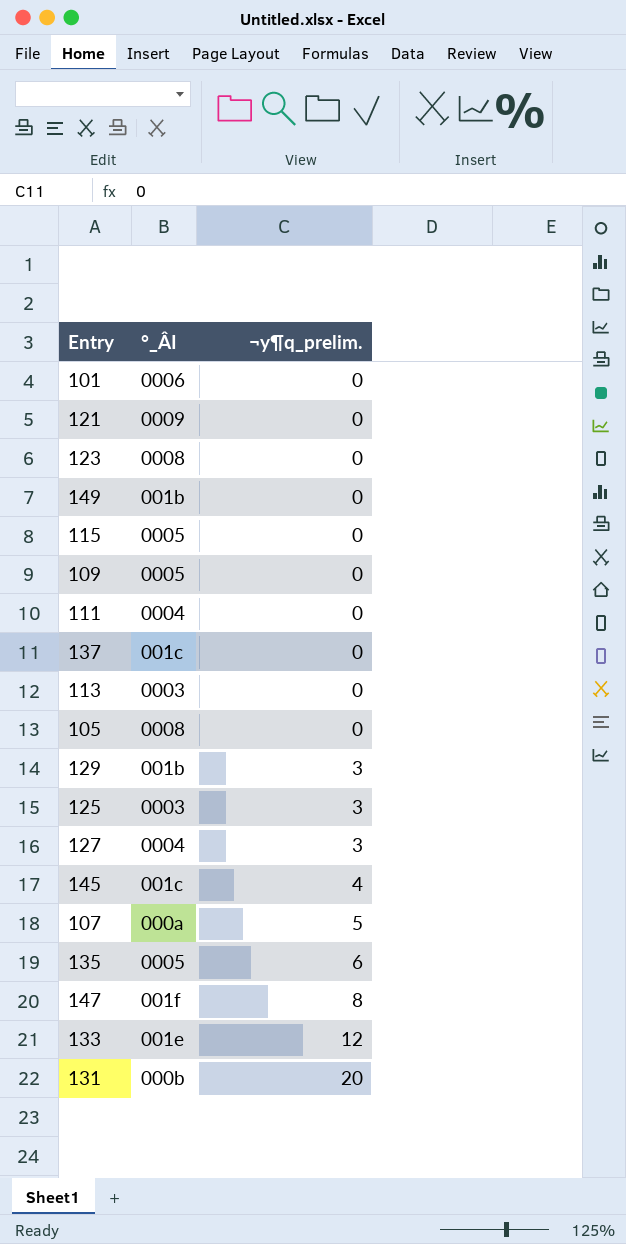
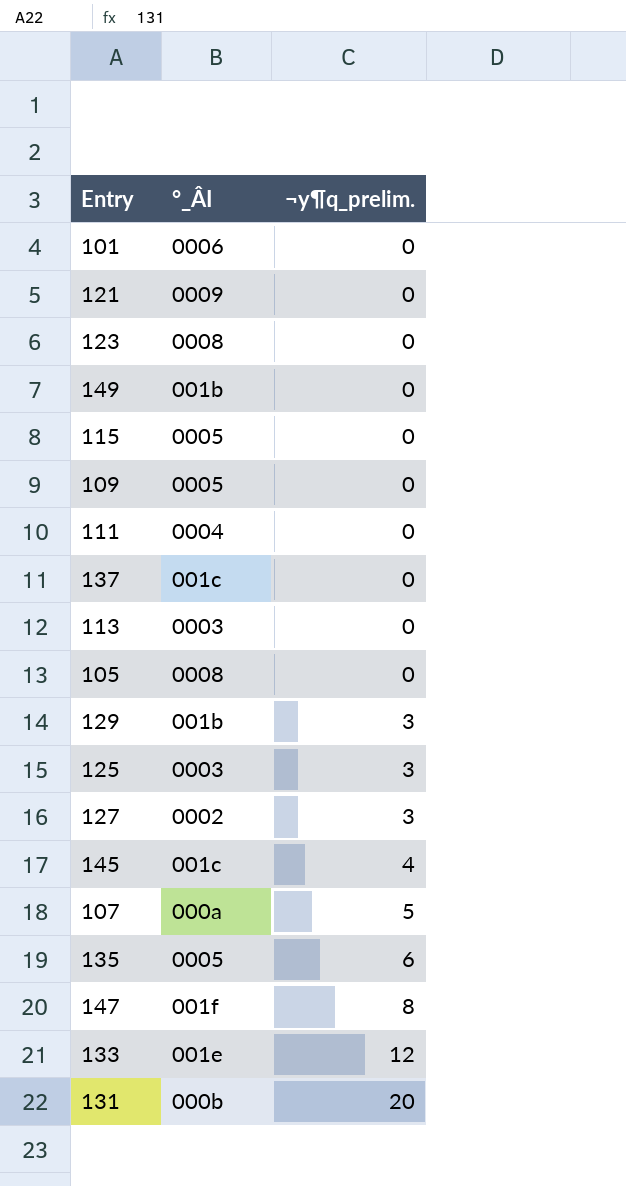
127 | °_ÂI: 0004 -> 0002

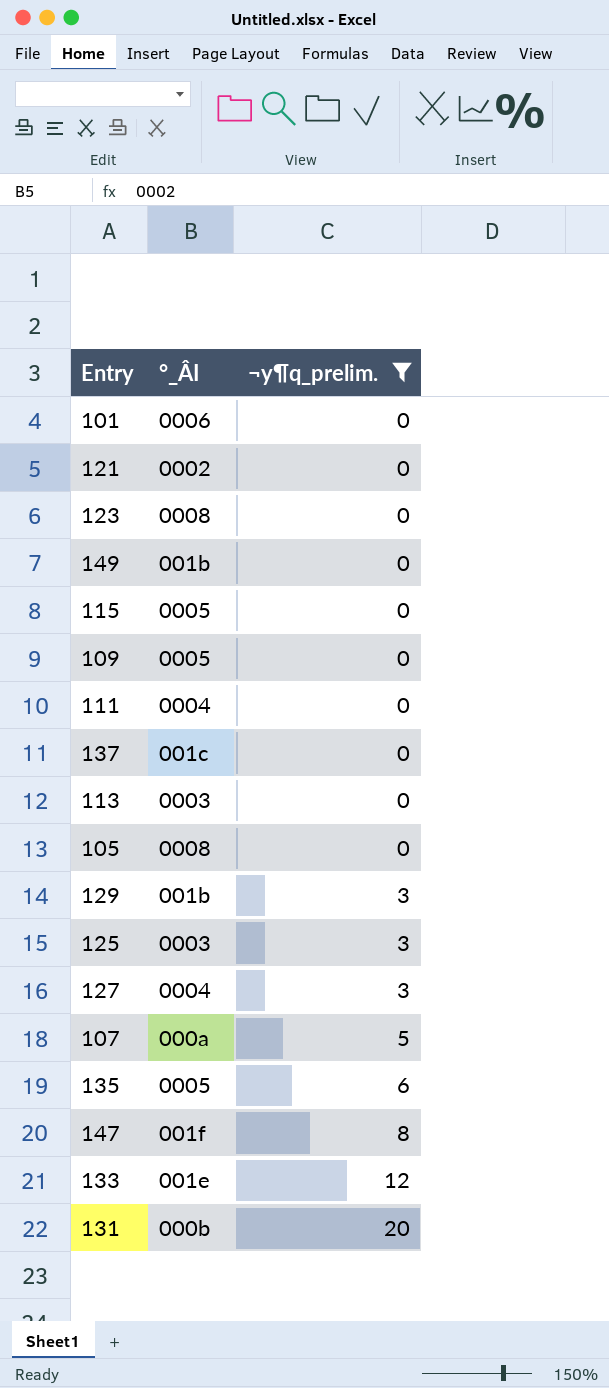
filter: none -> ¬y¶q_prelim. != 4
121 | °_ÂI: 0009 -> 0002
127 | °_ÂI: 0002 -> 0004

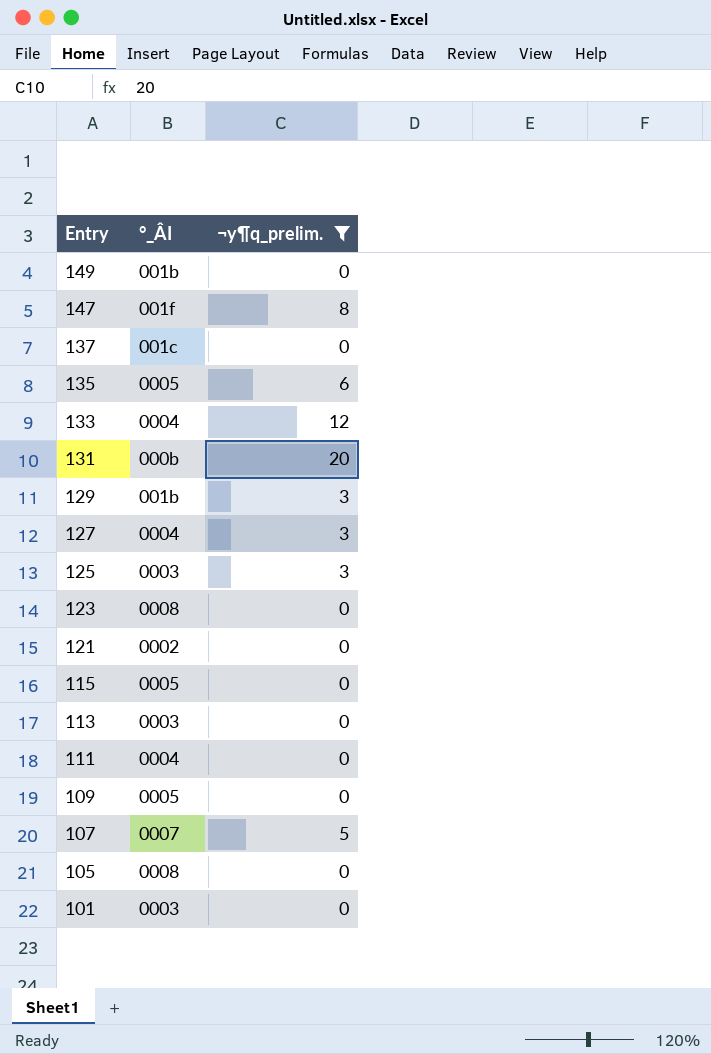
row order: ¬y¶q_prelim. ascending -> Entry descending
133 | °_ÂI: 001e -> 0004
107 | °_ÂI: 000a -> 0007
101 | °_ÂI: 0006 -> 0003

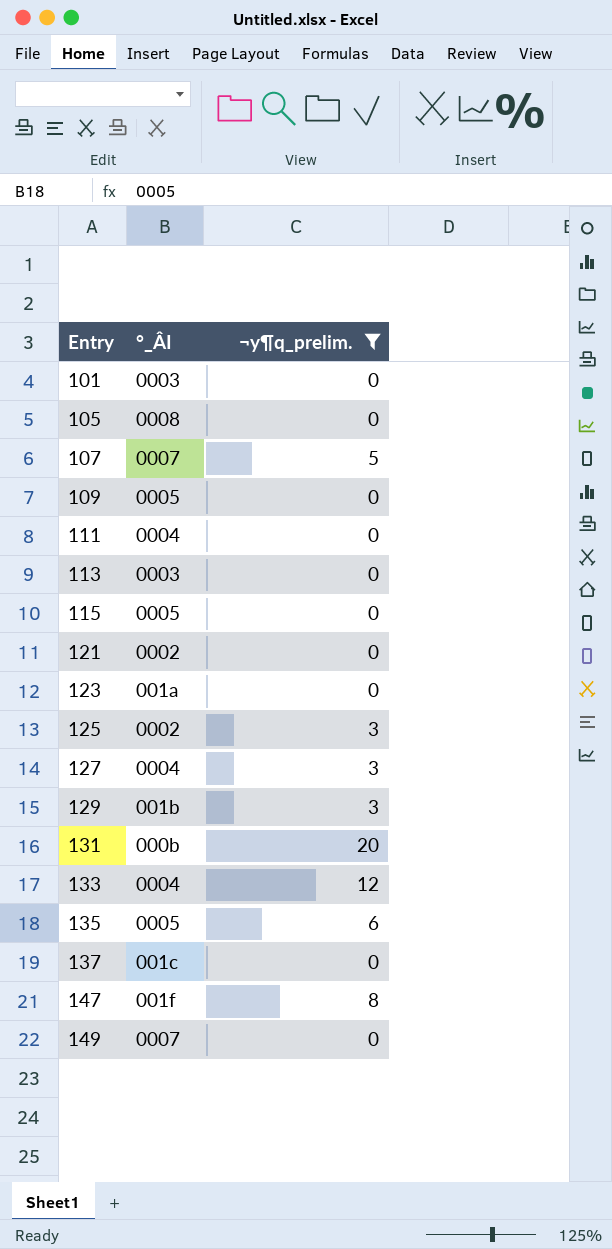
row order: Entry descending -> Entry ascending
123 | °_ÂI: 0008 -> 001a
125 | °_ÂI: 0003 -> 0002
149 | °_ÂI: 001b -> 0007

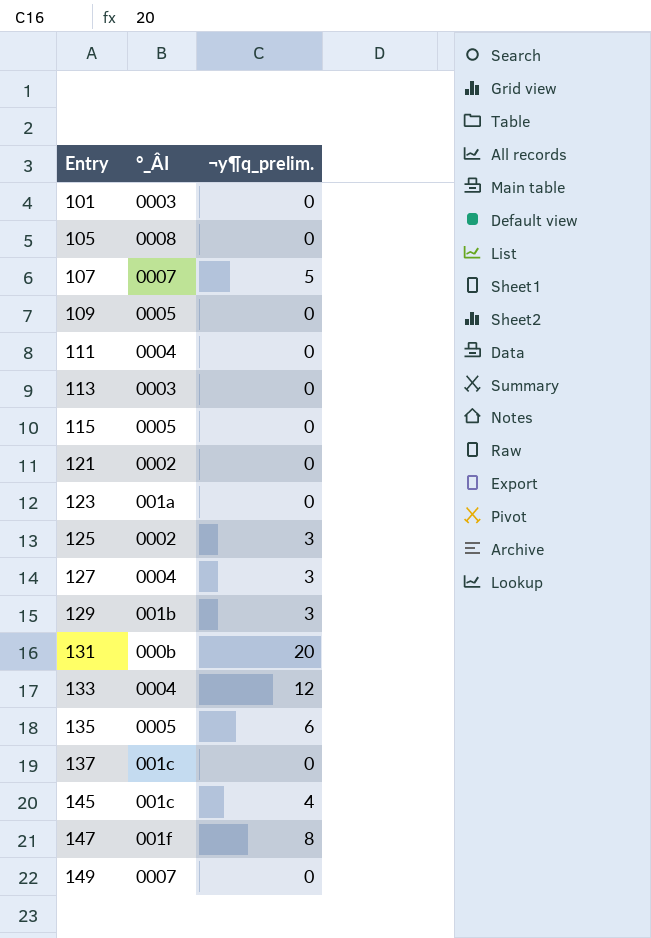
filter: ¬y¶q_prelim. != 4 -> none

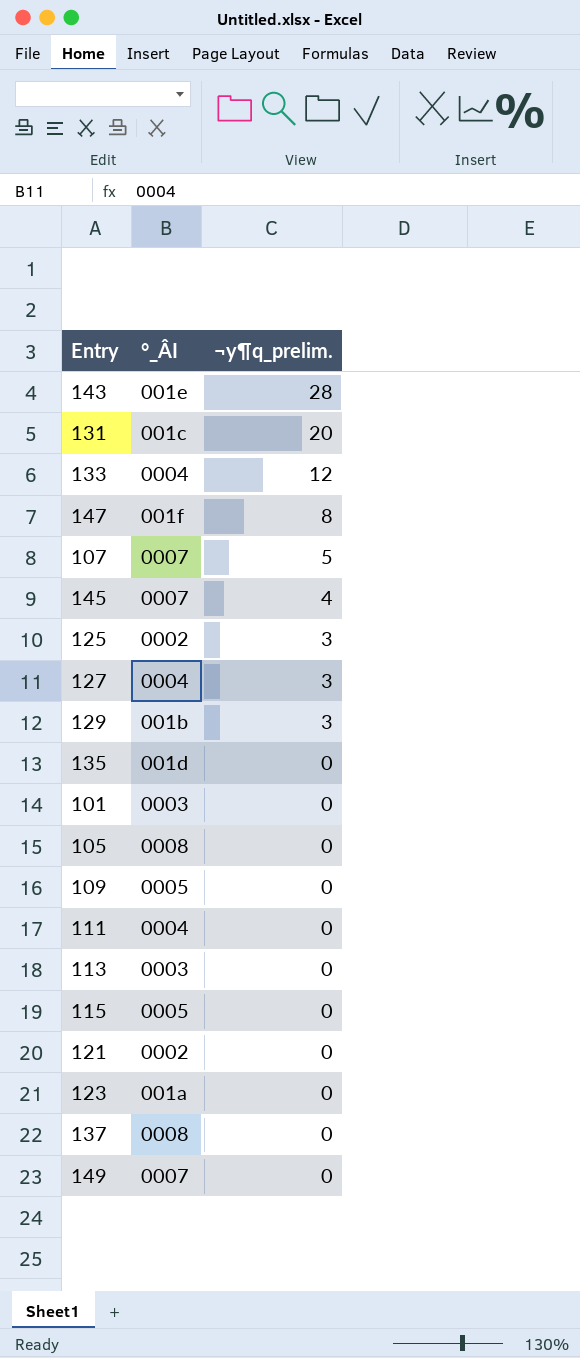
row order: Entry ascending -> ¬y¶q_prelim. descending
row 143: none -> 001e | 28
131 | °_ÂI: 000b -> 001c
145 | °_ÂI: 001c -> 0007
135 | °_ÂI: 0005 -> 001d
135 | ¬y¶q_prelim.: 6 -> 0
137 | °_ÂI: 001c -> 0008

